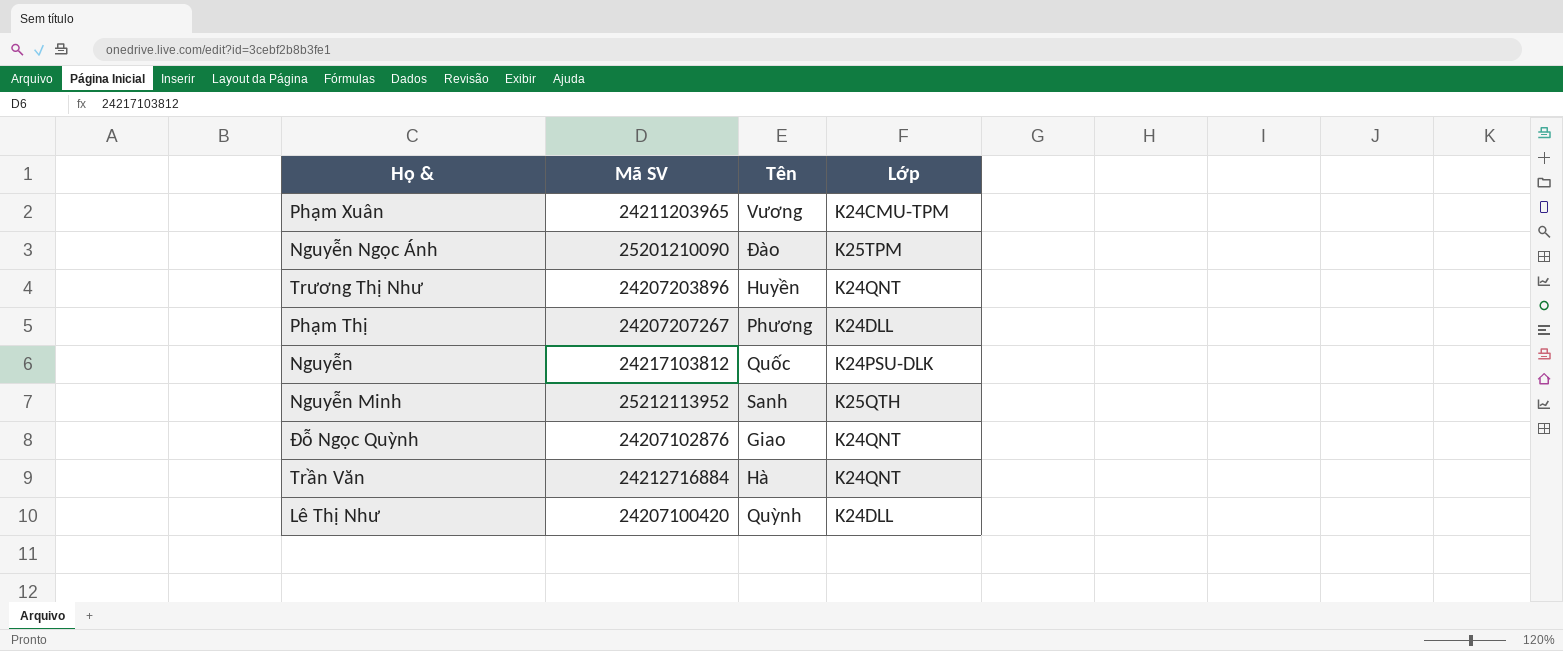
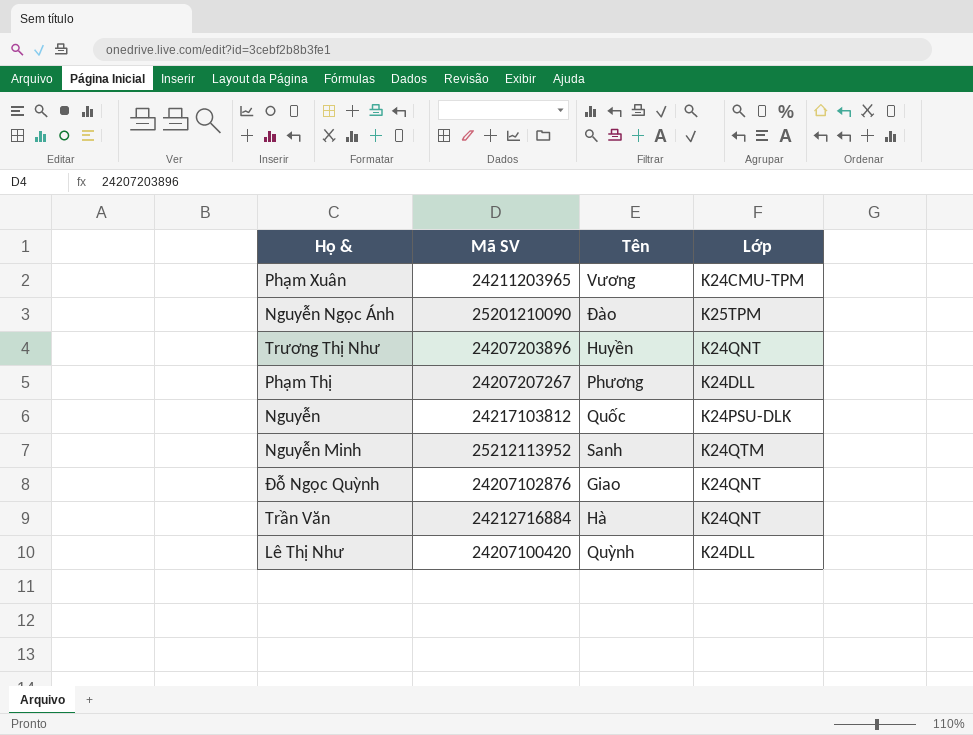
Nguyễn Minh | Lớp: K25QTH -> K24QTM

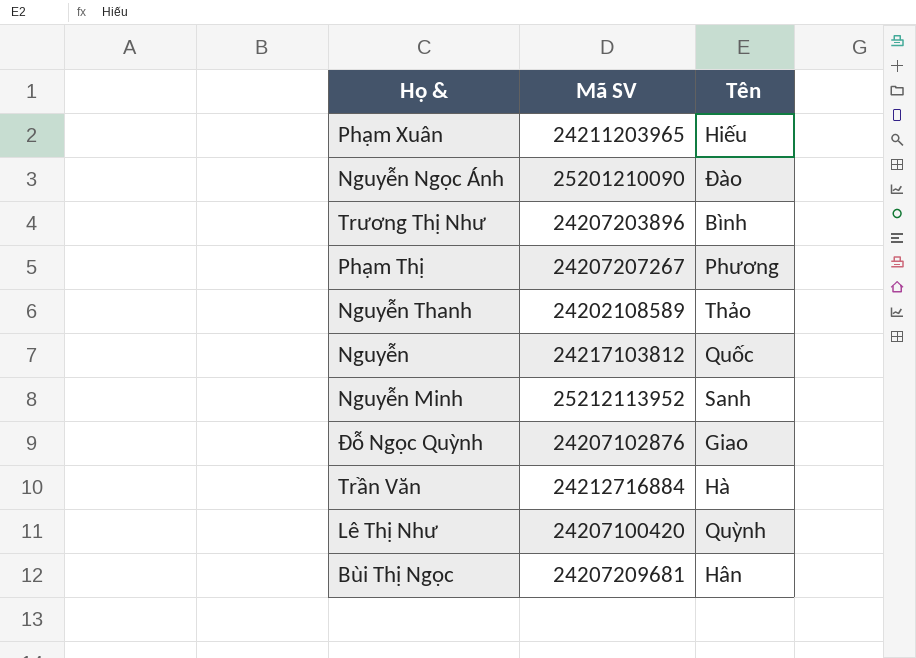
column Lớp | position: 4 -> none
Phạm Xuân | Tên: Vương -> Hiếu
Trương Thị Như | Tên: Huyền -> Bình
row Nguyễn Thanh: none -> 24202108589 | Thảo
row Bùi Thị Ngọc: none -> 24207209681 | Hân

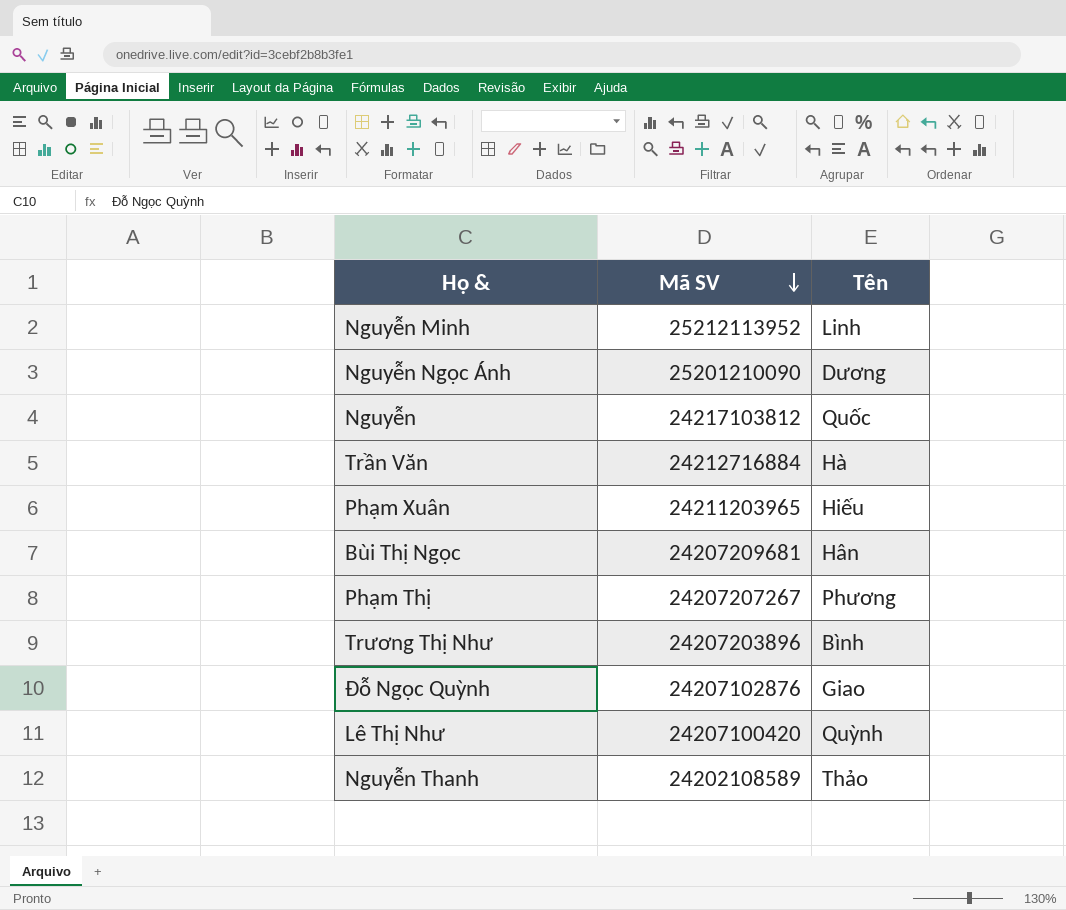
row order: none -> Mã SV descending
Nguyễn Minh | Tên: Sanh -> Linh
Nguyễn Ngọc Ánh | Tên: Đào -> Dương

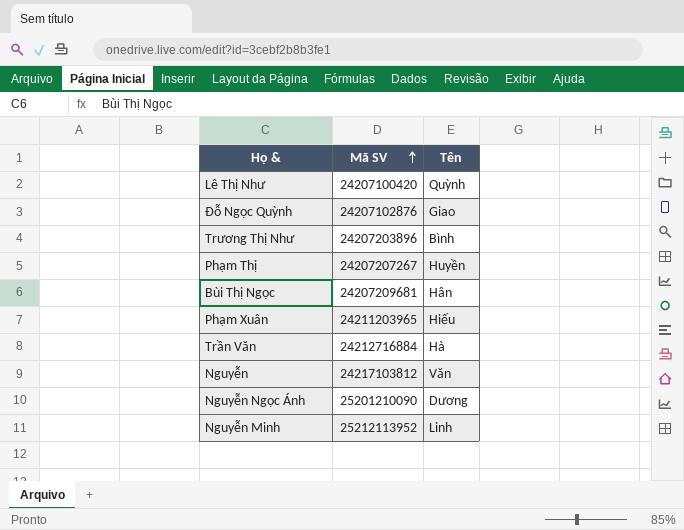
row order: Mã SV descending -> Mã SV ascending
row Nguyễn Thanh: 24202108589 | Thảo -> none
Phạm Thị | Tên: Phương -> Huyền
Nguyễn | Tên: Quốc -> Văn

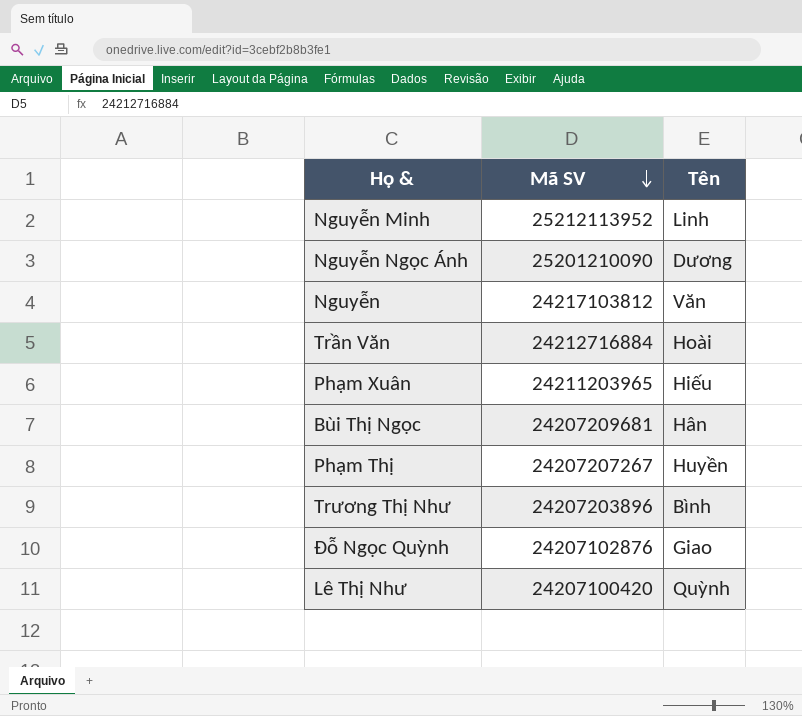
row order: Mã SV ascending -> Mã SV descending
Trần Văn | Tên: Hà -> Hoài

